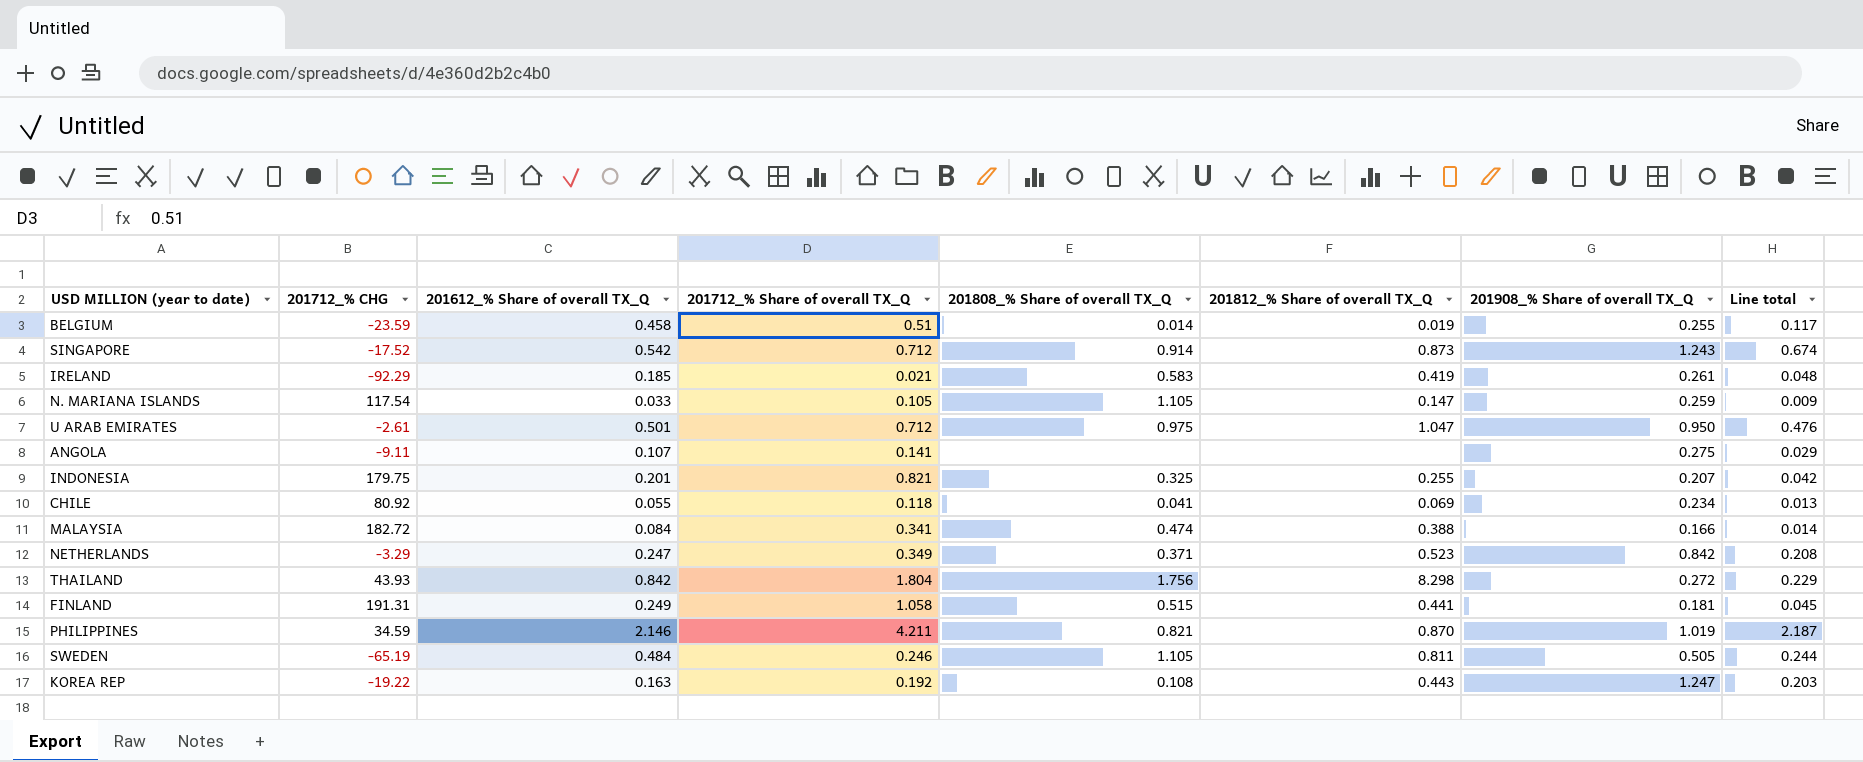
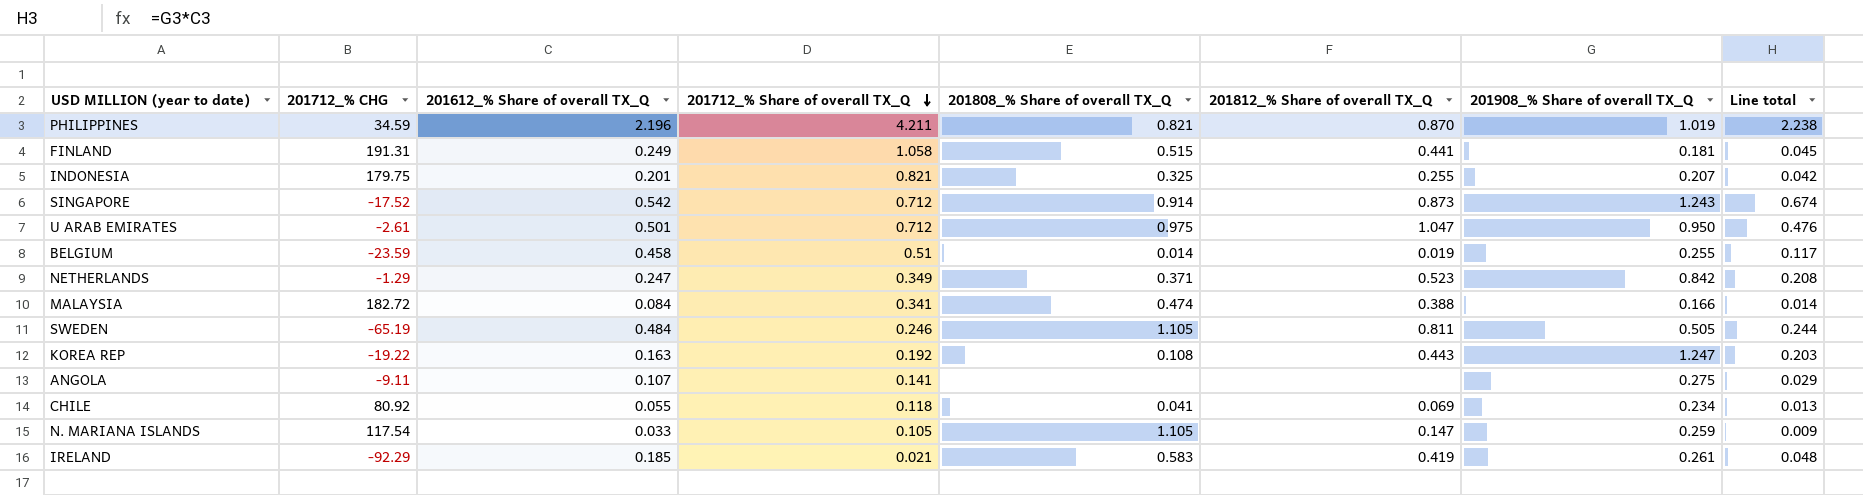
row order: none -> 201712_% Share of overall TX_Q descending
row THAILAND: 43.93 | 0.842 | 1.804 | 1.756 | 8.298 | 0.272 | 0.229 -> none
PHILIPPINES | 201612_% Share of overall TX_Q: 2.146 -> 2.196
PHILIPPINES | Line total: 2.187 -> 2.238
NETHERLANDS | 201712_% CHG: -3.29 -> -1.29

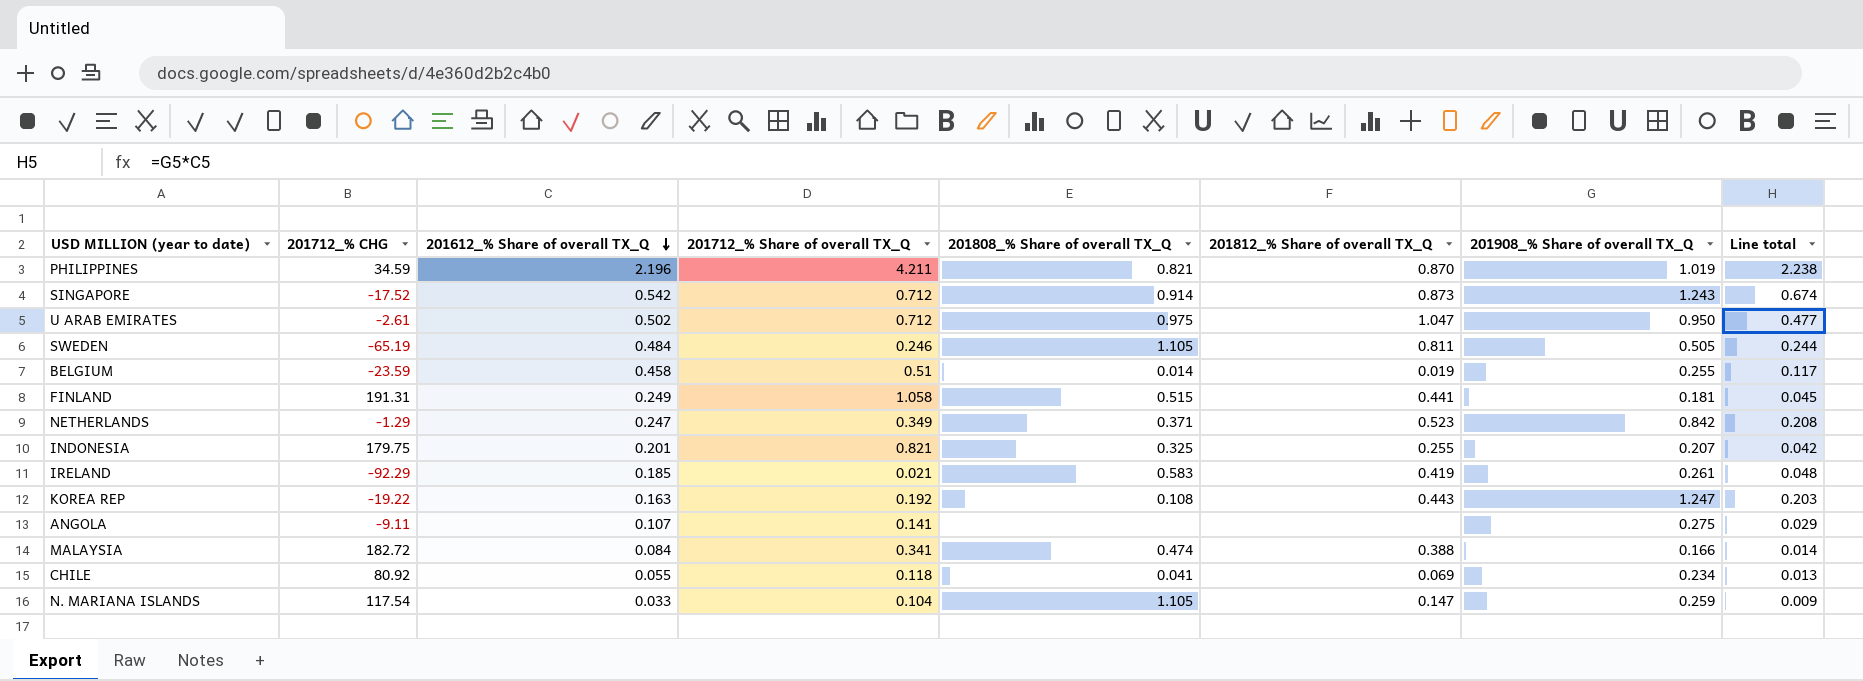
row order: 201712_% Share of overall TX_Q descending -> 201612_% Share of overall TX_Q descending
U ARAB EMIRATES | 201612_% Share of overall TX_Q: 0.501 -> 0.502
U ARAB EMIRATES | Line total: 0.476 -> 0.477
N. MARIANA ISLANDS | 201712_% Share of overall TX_Q: 0.105 -> 0.104

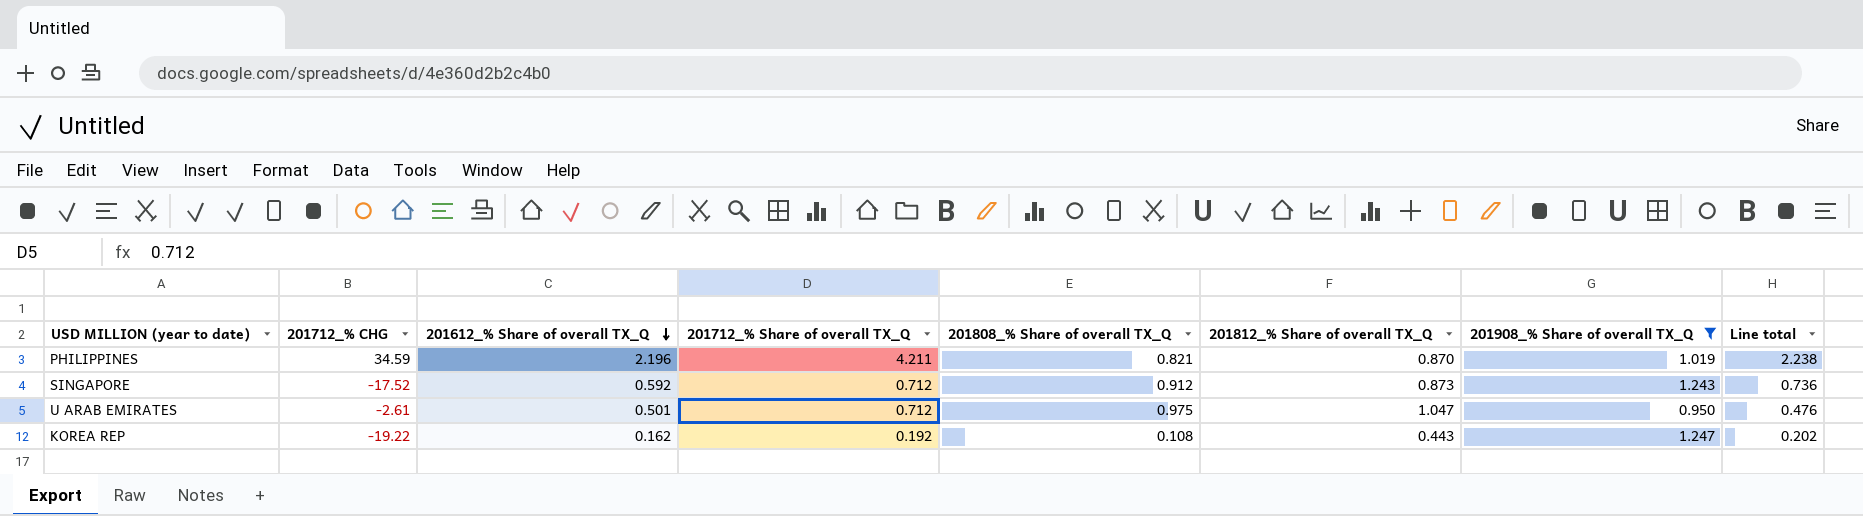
filter: none -> 201908_% Share of overall TX_Q >= 0.950
SINGAPORE | 201612_% Share of overall TX_Q: 0.542 -> 0.592
SINGAPORE | 201808_% Share of overall TX_Q: 0.914 -> 0.912
SINGAPORE | Line total: 0.674 -> 0.736
U ARAB EMIRATES | 201612_% Share of overall TX_Q: 0.502 -> 0.501
U ARAB EMIRATES | Line total: 0.477 -> 0.476
KOREA REP | 201612_% Share of overall TX_Q: 0.163 -> 0.162
KOREA REP | Line total: 0.203 -> 0.202

